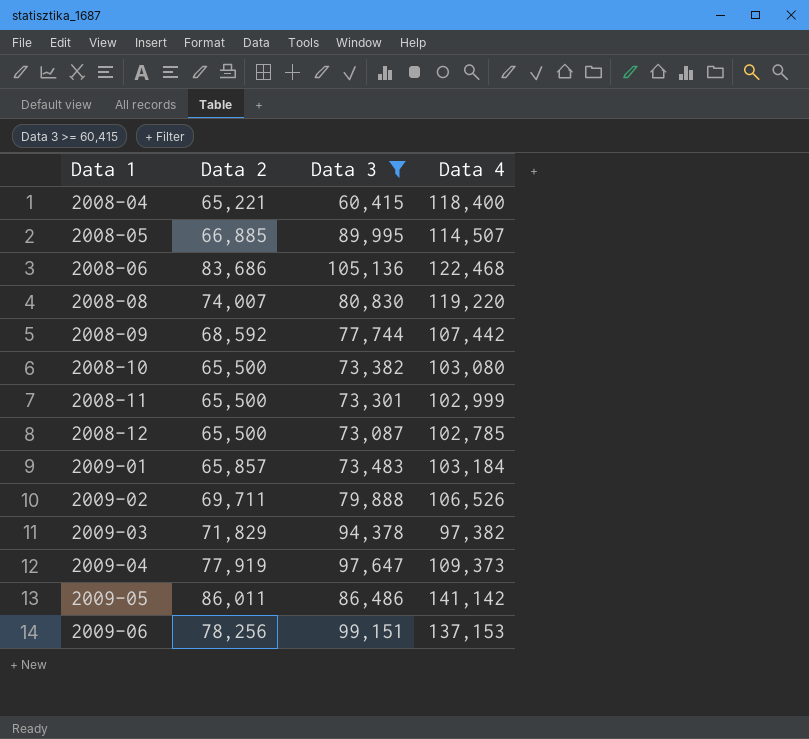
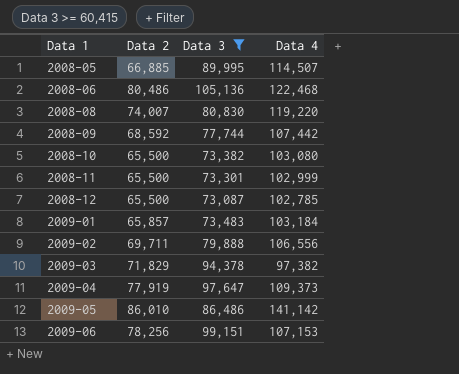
row 2008-04: 65,221 | 60,415 | 118,400 -> none
2008-06 | Data 2: 83,686 -> 80,486
2009-02 | Data 4: 106,526 -> 106,556
2009-05 | Data 2: 86,011 -> 86,010
2009-06 | Data 4: 137,153 -> 107,153

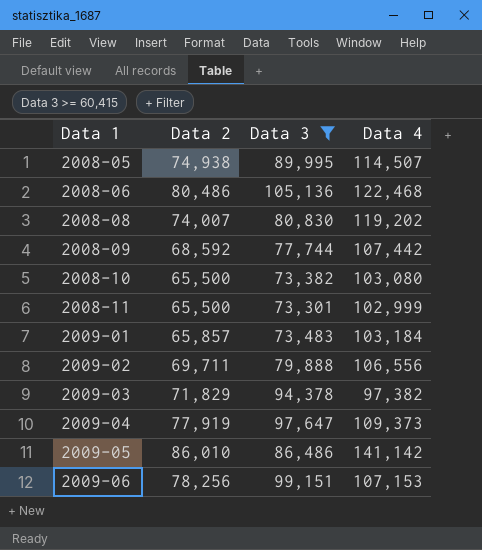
row 2008-12: 65,500 | 73,087 | 102,785 -> none
2008-05 | Data 2: 66,885 -> 74,938
2008-08 | Data 4: 119,220 -> 119,202

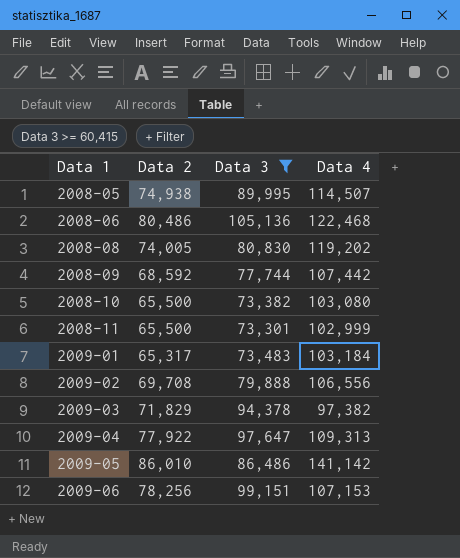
2008-08 | Data 2: 74,007 -> 74,005
2009-01 | Data 2: 65,857 -> 65,317
2009-02 | Data 2: 69,711 -> 69,708
2009-04 | Data 2: 77,919 -> 77,922
2009-04 | Data 4: 109,373 -> 109,313

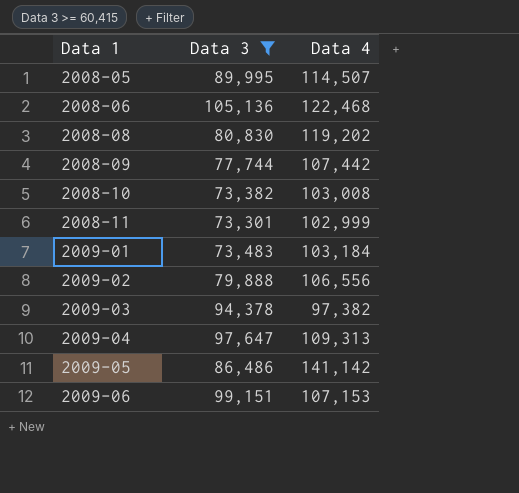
column Data 2 | position: 2 -> none
2008-10 | Data 4: 103,080 -> 103,008

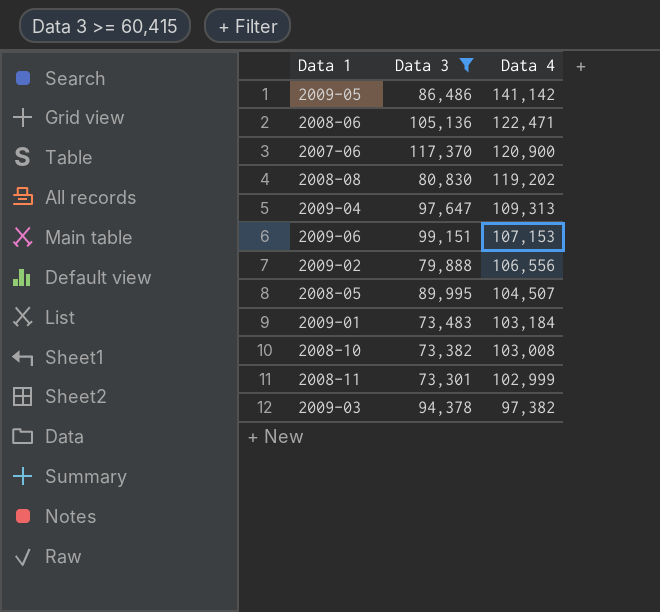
row order: Data 1 ascending -> Data 4 descending
row 2008-09: 77,744 | 107,442 -> none
2008-06 | Data 4: 122,468 -> 122,471
row 2007-06: none -> 117,370 | 120,900
2008-05 | Data 4: 114,507 -> 104,507

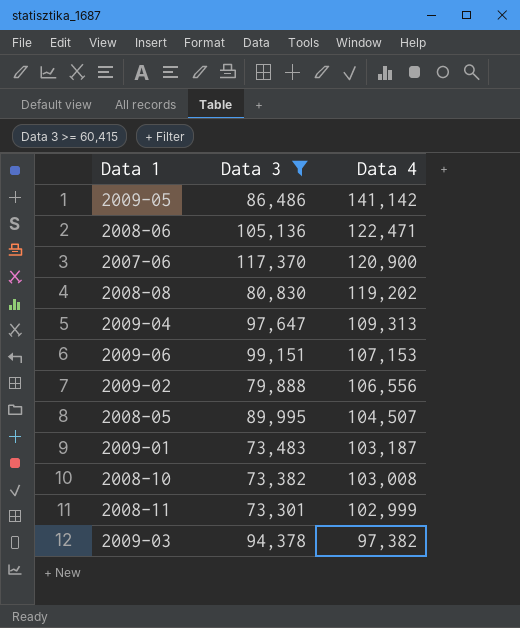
2009-01 | Data 4: 103,184 -> 103,187

